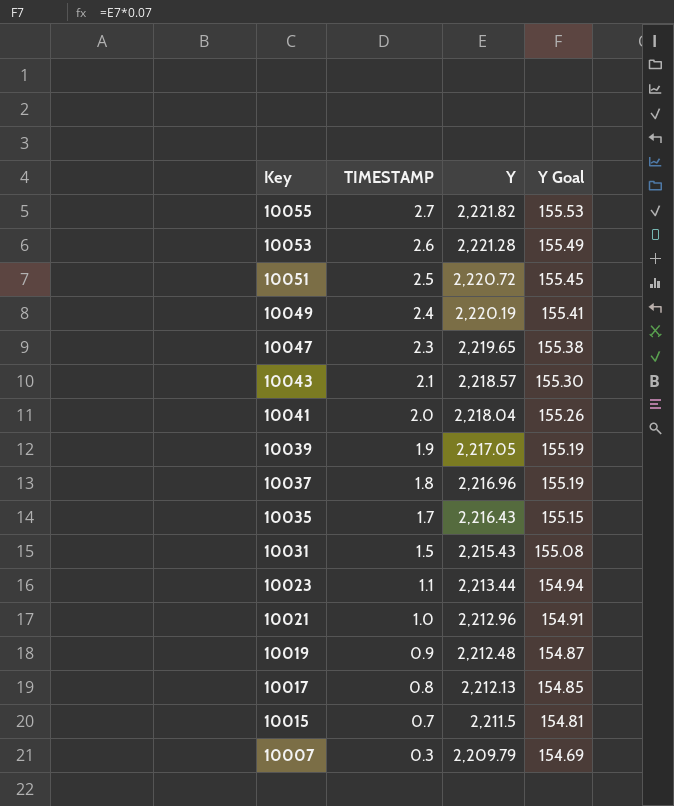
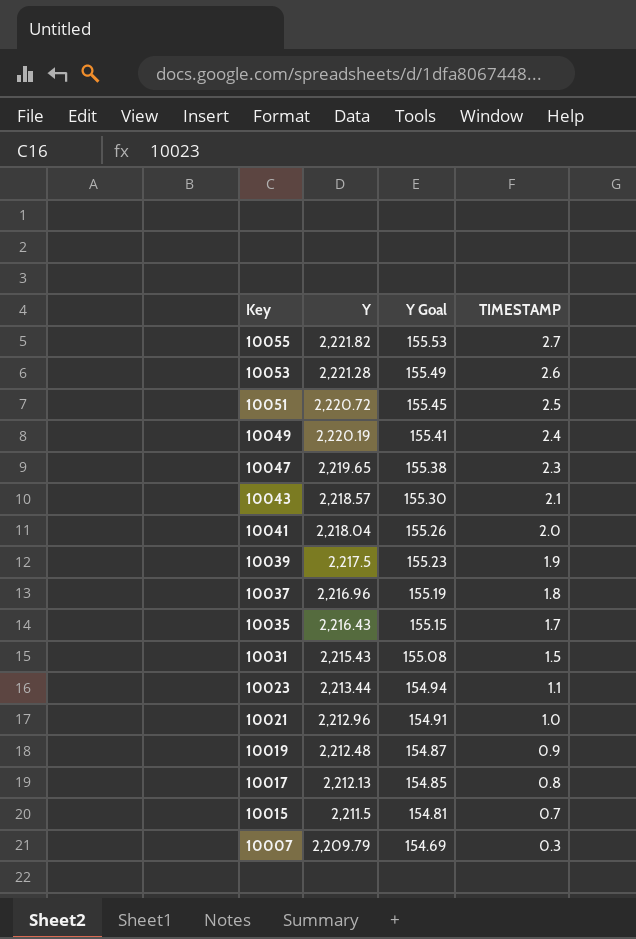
column TIMESTAMP | position: 2 -> 4
10039 | Y: 2,217.05 -> 2,217.5
10039 | Y Goal: 155.19 -> 155.23

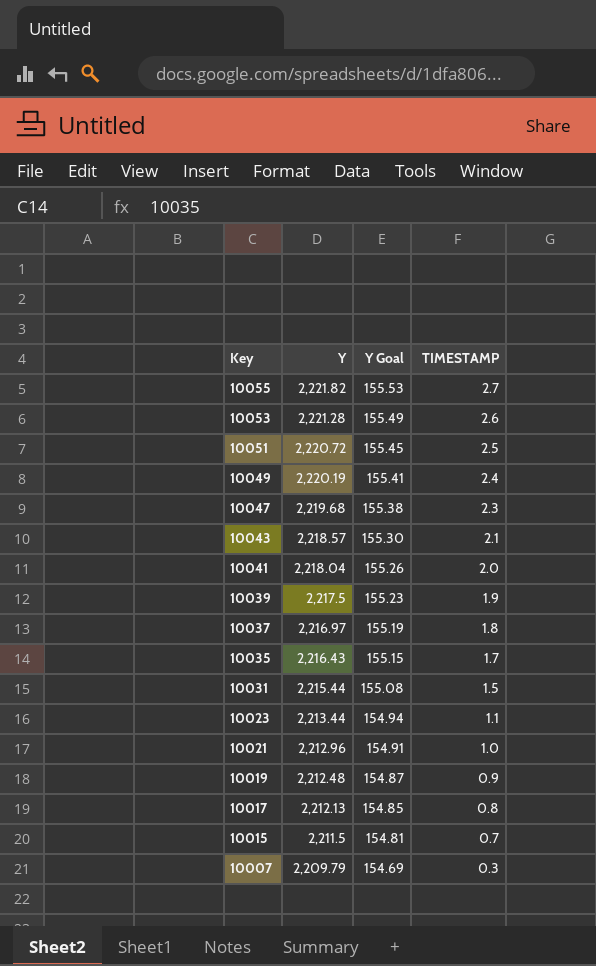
10047 | Y: 2,219.65 -> 2,219.68
10037 | Y: 2,216.96 -> 2,216.97
10031 | Y: 2,215.43 -> 2,215.44

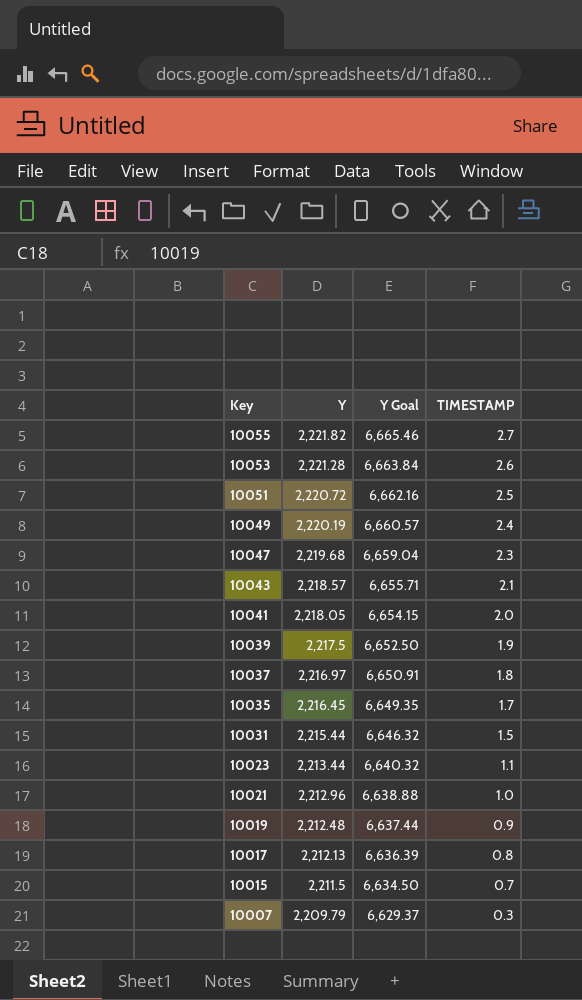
column Y Goal | formula: [Y] * 0.07 -> [Y] * 3
10041 | Y: 2,218.04 -> 2,218.05
10035 | Y: 2,216.43 -> 2,216.45

